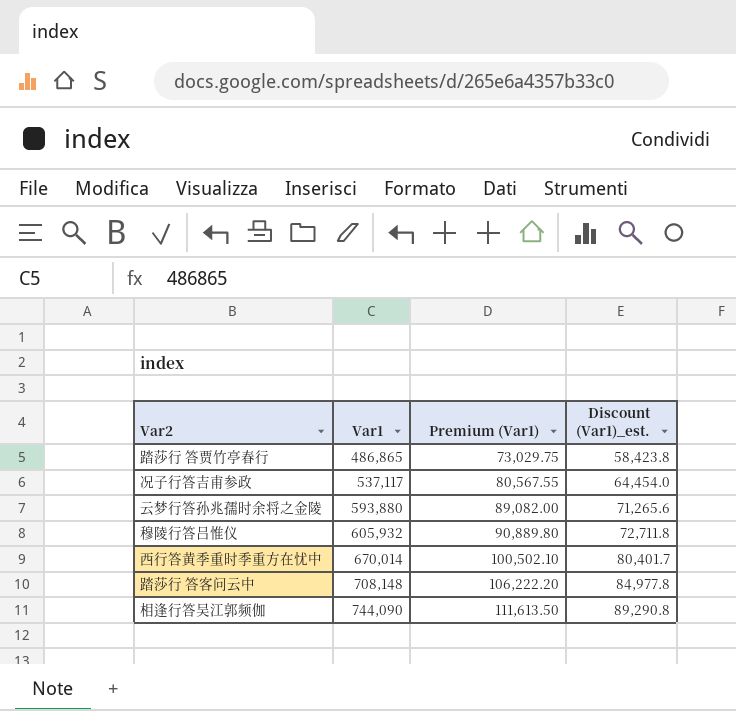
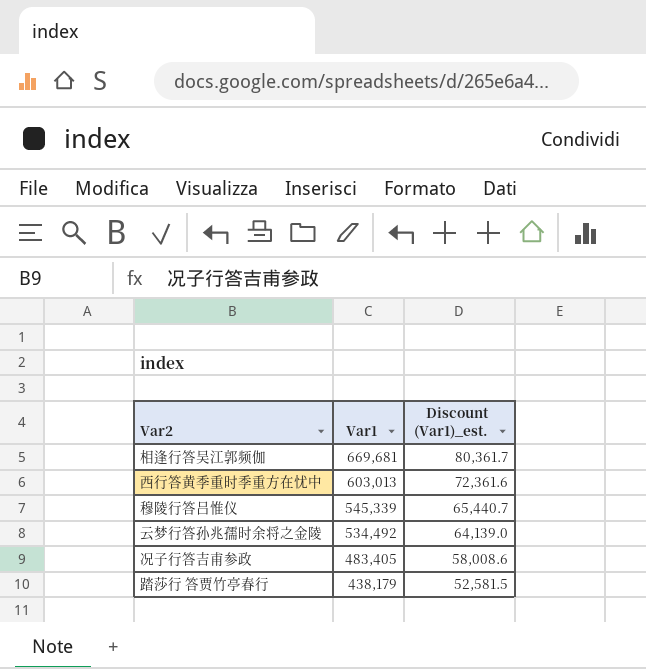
row order: Var1 ascending -> Var1 descending
column Premium (Var1) | formula: [Var1] * 0.15 -> none
row 踏莎行 答客问云中: 708,148 | 106,222.20 | 84,977.8 -> none
相逢行答吴江郭频伽 | Var1: 744,090 -> 669,681
相逢行答吴江郭频伽 | Discount (Var1)_est.: 89,290.8 -> 80,361.7
西行答黄季重时季重方在忧中 | Var1: 670,014 -> 603,013
西行答黄季重时季重方在忧中 | Discount (Var1)_est.: 80,401.7 -> 72,361.6
穆陵行答吕惟仪 | Var1: 605,932 -> 545,339
穆陵行答吕惟仪 | Discount (Var1)_est.: 72,711.8 -> 65,440.7
云梦行答孙兆孺时余将之金陵 | Var1: 593,880 -> 534,492
云梦行答孙兆孺时余将之金陵 | Discount (Var1)_est.: 71,265.6 -> 64,139.0
况子行答吉甫参政 | Var1: 537,117 -> 483,405
况子行答吉甫参政 | Discount (Var1)_est.: 64,454.0 -> 58,008.6
踏莎行 答贾竹亭春行 | Var1: 486,865 -> 438,179
踏莎行 答贾竹亭春行 | Discount (Var1)_est.: 58,423.8 -> 52,581.5

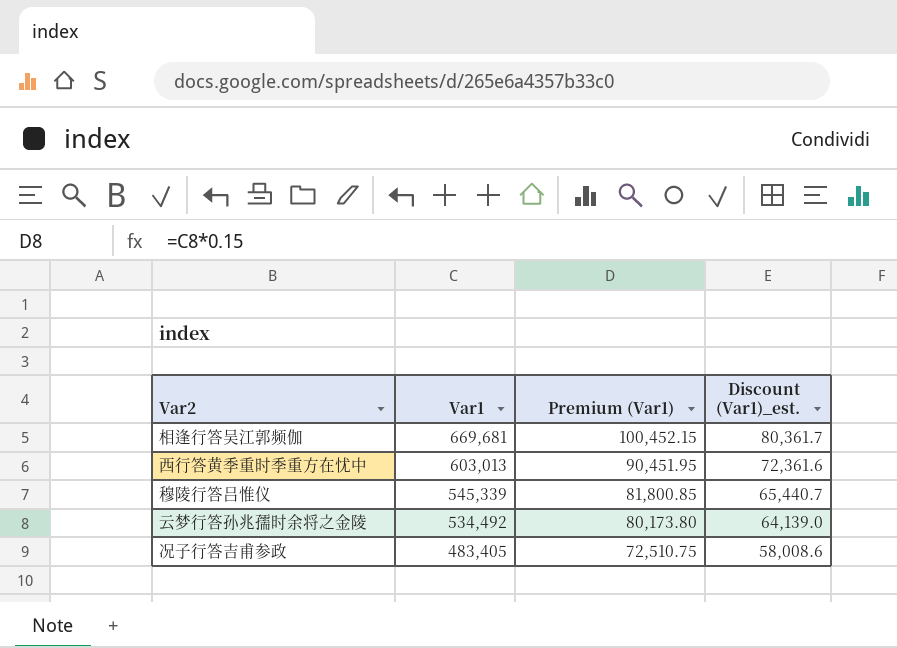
column Premium (Var1) | formula: none -> [Var1] * 0.15
row 踏莎行 答贾竹亭春行: 438,179 | 52,581.5 -> none

